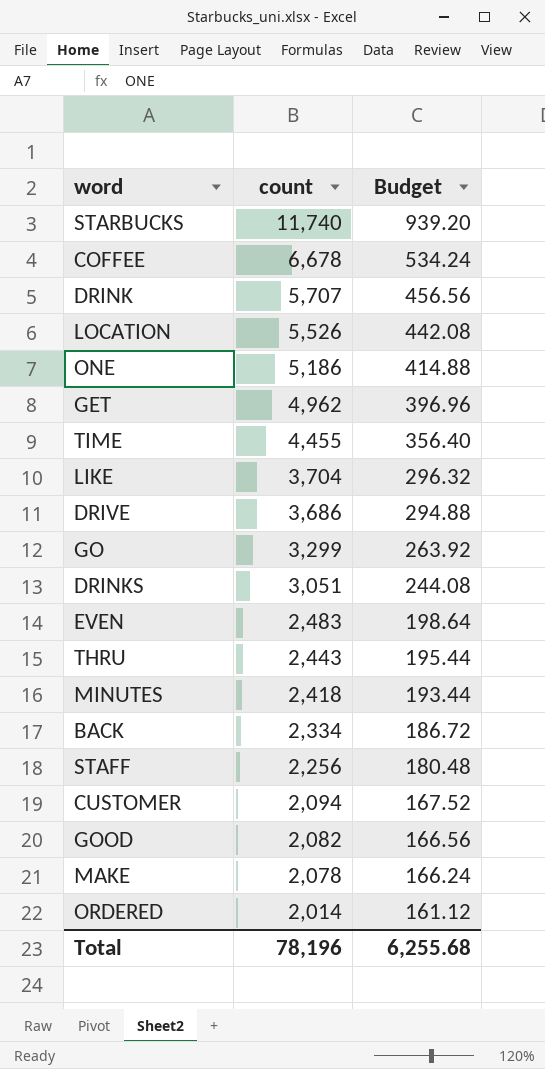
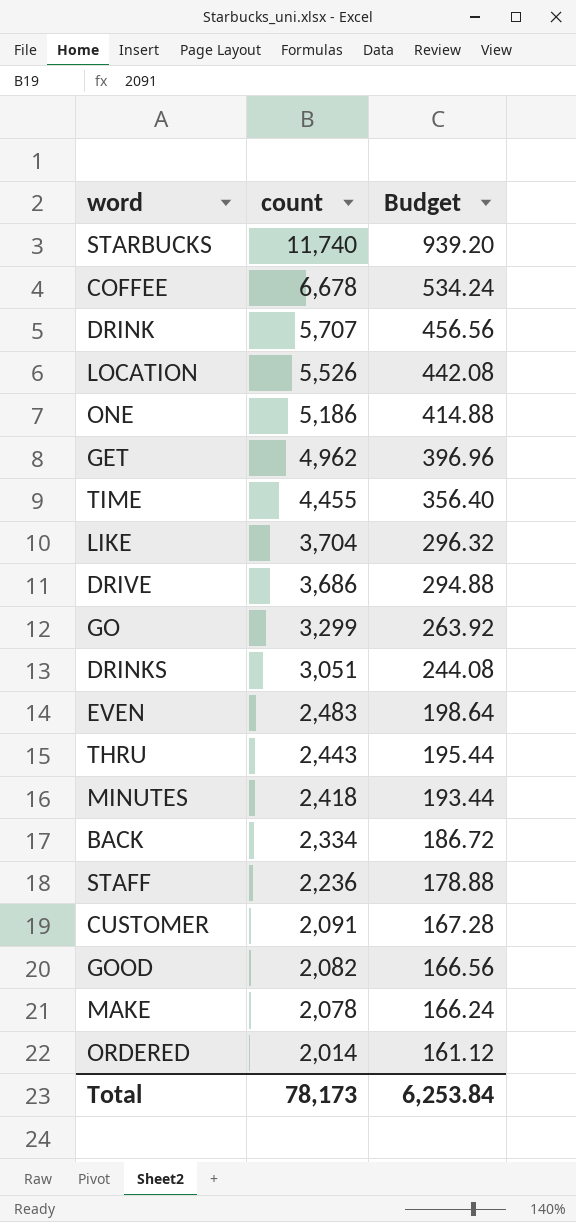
STAFF | count: 2,256 -> 2,236
STAFF | Budget: 180.48 -> 178.88
CUSTOMER | count: 2,094 -> 2,091
CUSTOMER | Budget: 167.52 -> 167.28
Total | count: 78,196 -> 78,173
Total | Budget: 6,255.68 -> 6,253.84

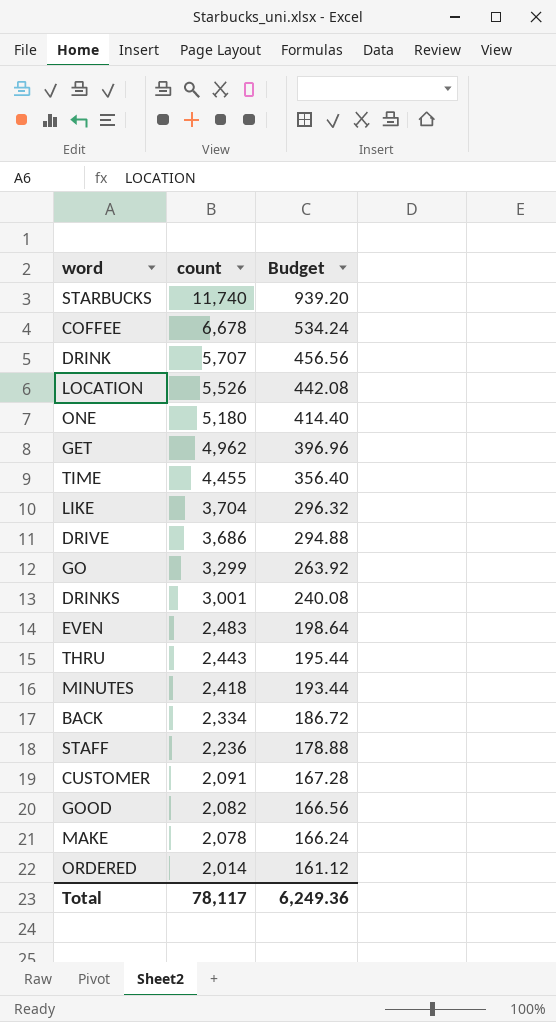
ONE | count: 5,186 -> 5,180
ONE | Budget: 414.88 -> 414.40
DRINKS | count: 3,051 -> 3,001
DRINKS | Budget: 244.08 -> 240.08
Total | count: 78,173 -> 78,117
Total | Budget: 6,253.84 -> 6,249.36

